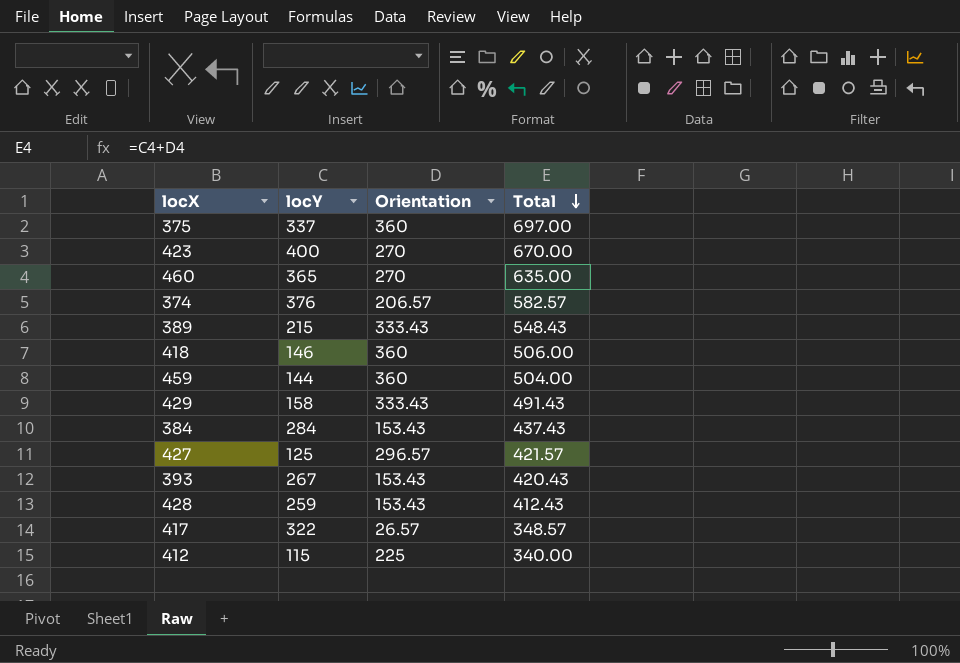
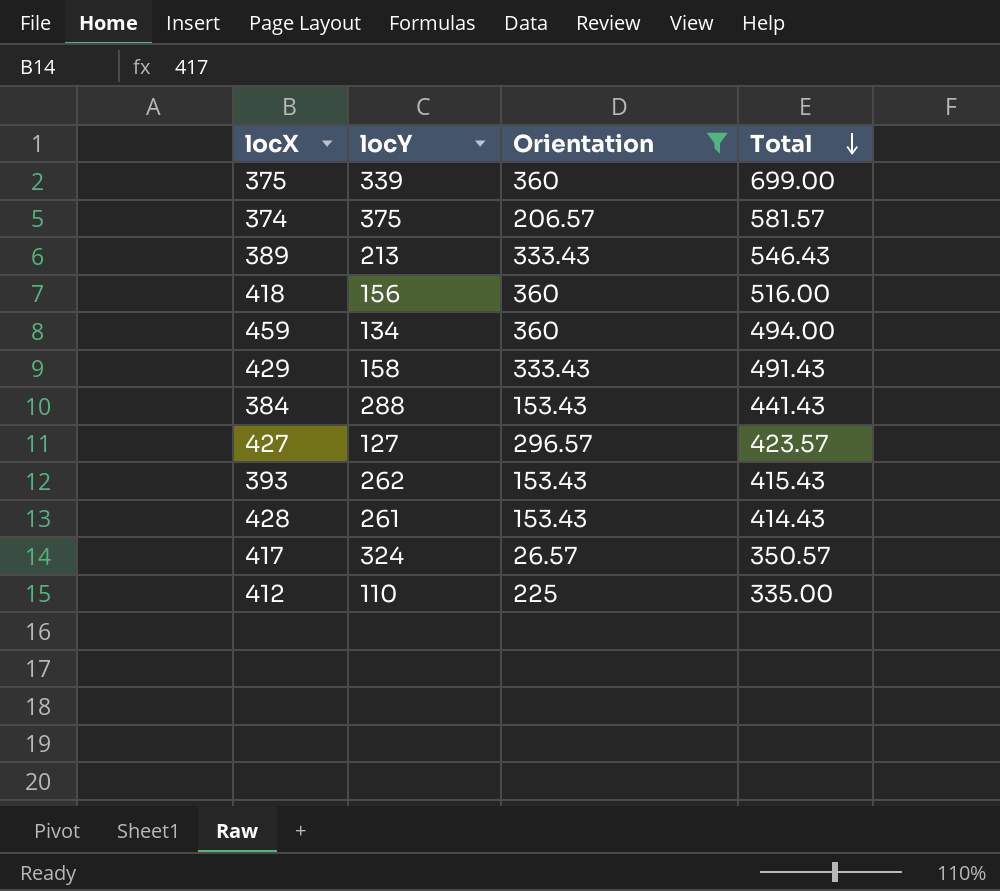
filter: none -> Orientation != 270
375 | locY: 337 -> 339
375 | Total: 697.00 -> 699.00
374 | locY: 376 -> 375
374 | Total: 582.57 -> 581.57
389 | locY: 215 -> 213
389 | Total: 548.43 -> 546.43
418 | locY: 146 -> 156
418 | Total: 506.00 -> 516.00
459 | locY: 144 -> 134
459 | Total: 504.00 -> 494.00
384 | locY: 284 -> 288
384 | Total: 437.43 -> 441.43
427 | locY: 125 -> 127
427 | Total: 421.57 -> 423.57
393 | locY: 267 -> 262
393 | Total: 420.43 -> 415.43
428 | locY: 259 -> 261
428 | Total: 412.43 -> 414.43
417 | locY: 322 -> 324
417 | Total: 348.57 -> 350.57
412 | locY: 115 -> 110
412 | Total: 340.00 -> 335.00

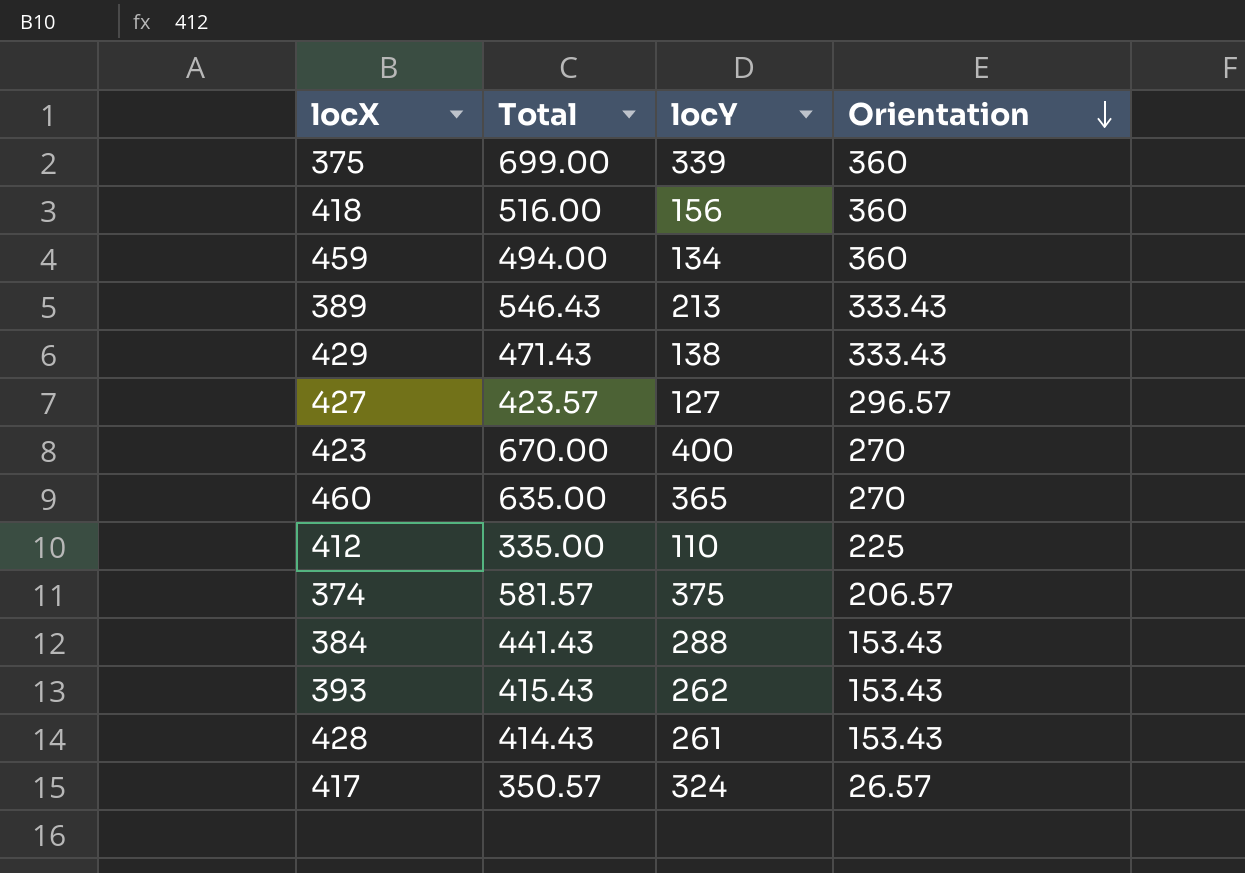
filter: Orientation != 270 -> none
row order: Total descending -> Orientation descending
column Total | position: 4 -> 2
429 | Total: 491.43 -> 471.43
429 | locY: 158 -> 138

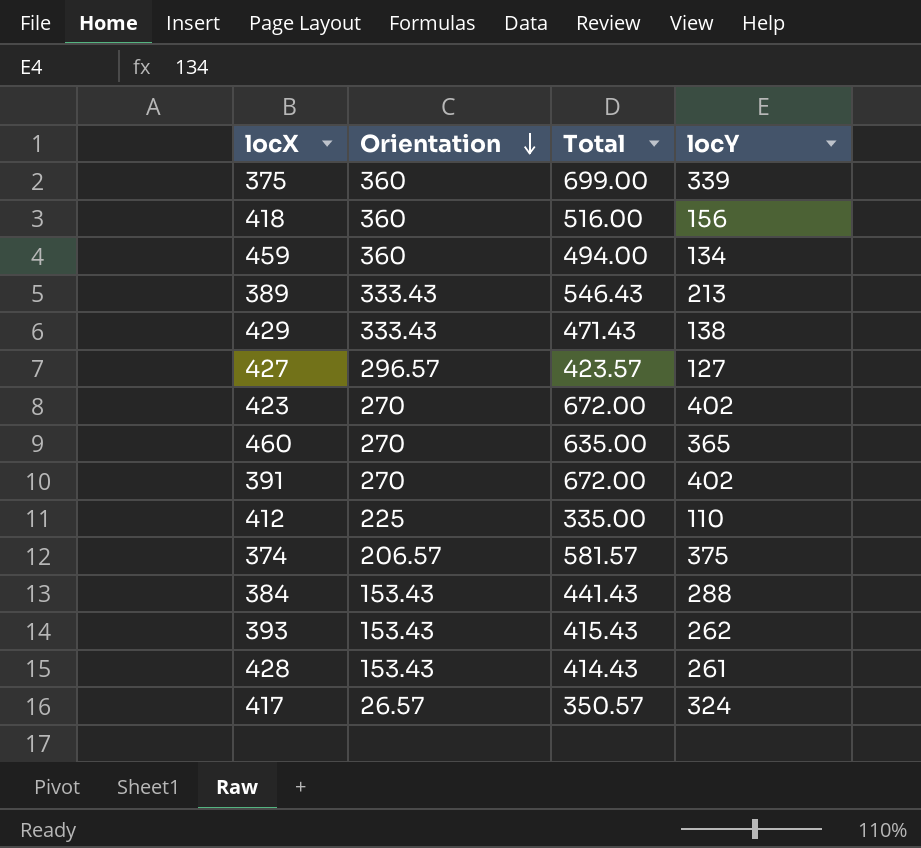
column Orientation | position: 4 -> 2
423 | Total: 670.00 -> 672.00
423 | locY: 400 -> 402
row 391: none -> 270 | 672.00 | 402

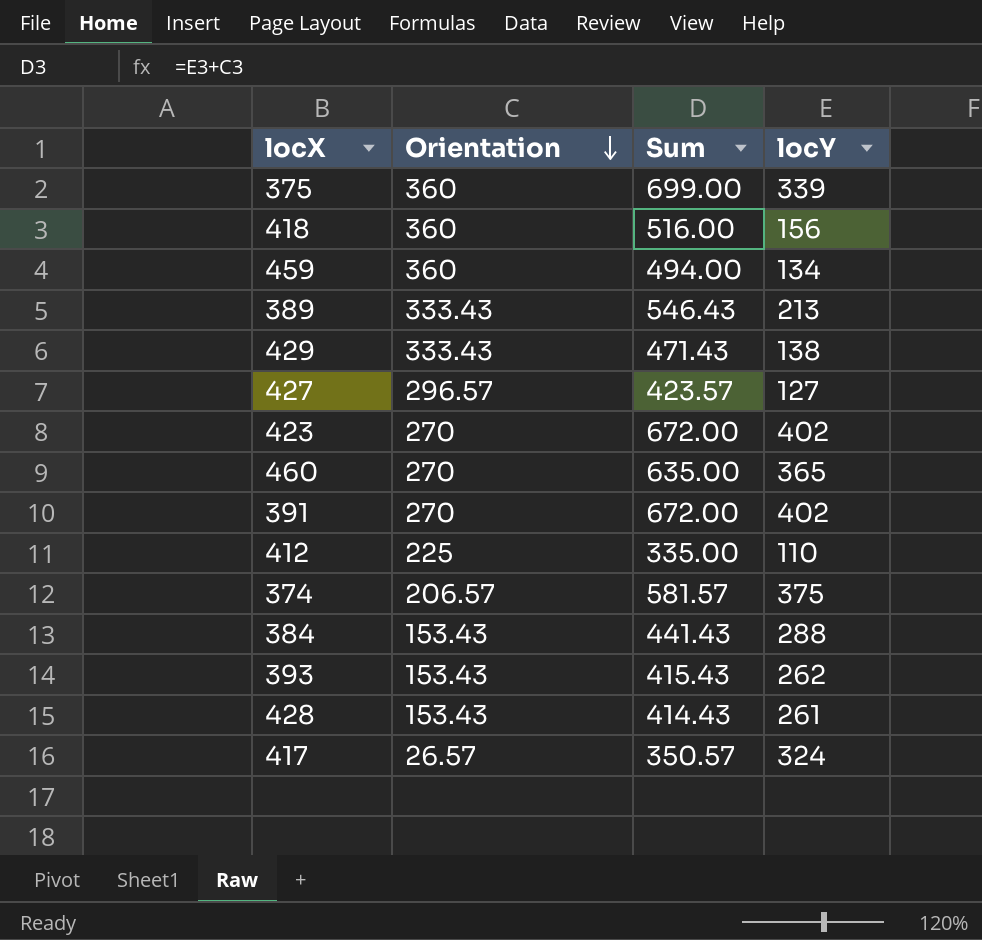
column name: Total -> Sum

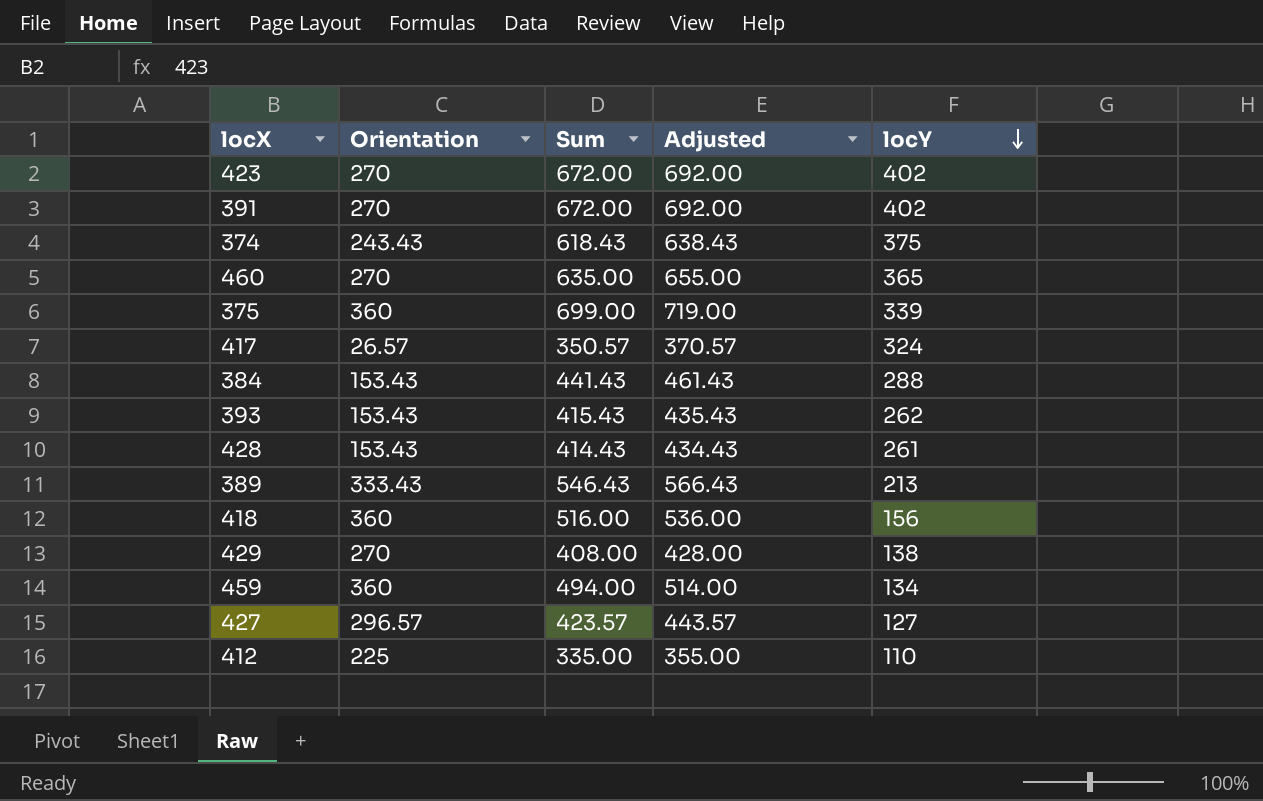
row order: Orientation descending -> locY descending
column Adjusted | formula: none -> [Sum] + 20
374 | Orientation: 206.57 -> 243.43
374 | Sum: 581.57 -> 618.43
429 | Orientation: 333.43 -> 270
429 | Sum: 471.43 -> 408.00

